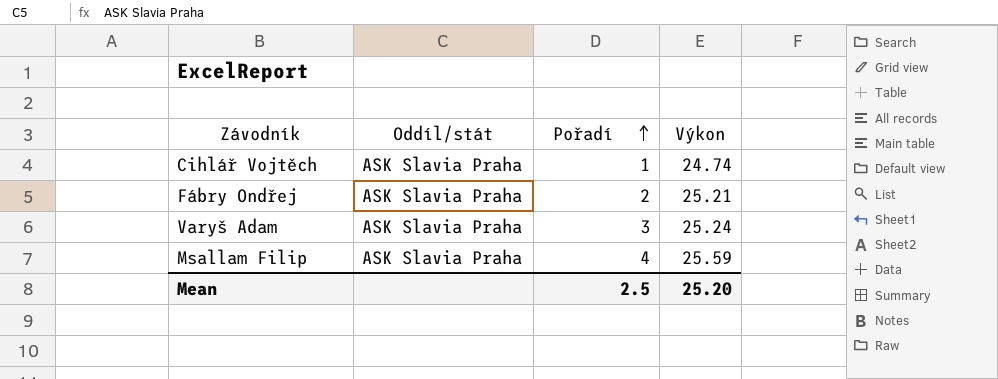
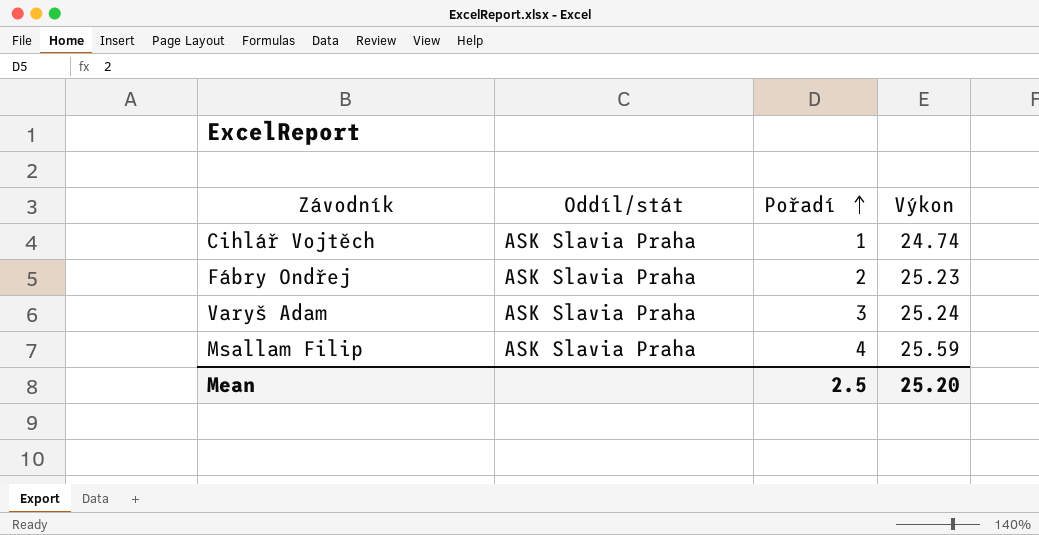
Fábry Ondřej | Výkon: 25.21 -> 25.23

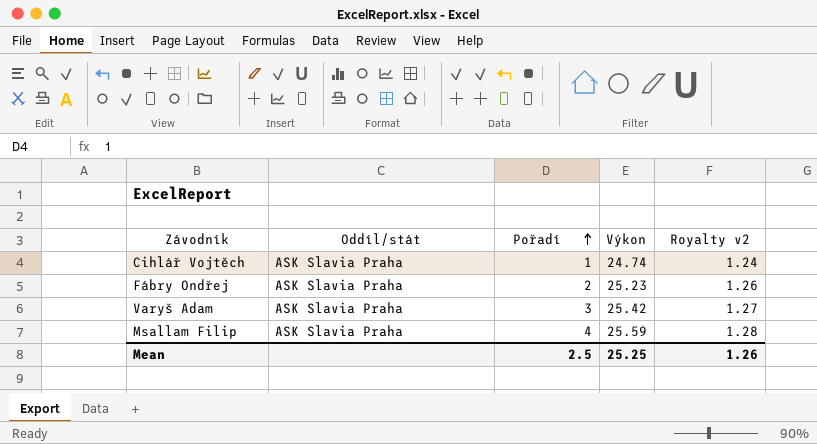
column Royalty v2 | formula: none -> [Výkon] * 0.05
Varyš Adam | Výkon: 25.24 -> 25.42
Mean | Výkon: 25.20 -> 25.25

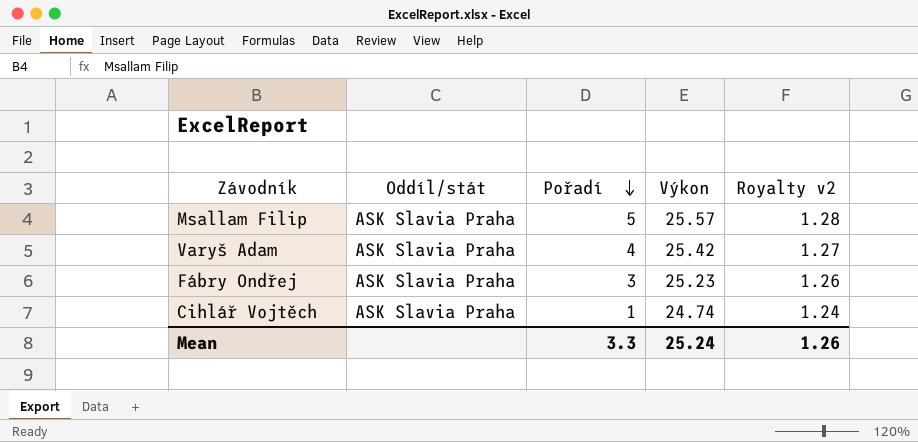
row order: Pořadí ascending -> Pořadí descending
Msallam Filip | Pořadí: 4 -> 5
Msallam Filip | Výkon: 25.59 -> 25.57
Varyš Adam | Pořadí: 3 -> 4
Fábry Ondřej | Pořadí: 2 -> 3
Mean | Pořadí: 2.5 -> 3.3
Mean | Výkon: 25.25 -> 25.24

